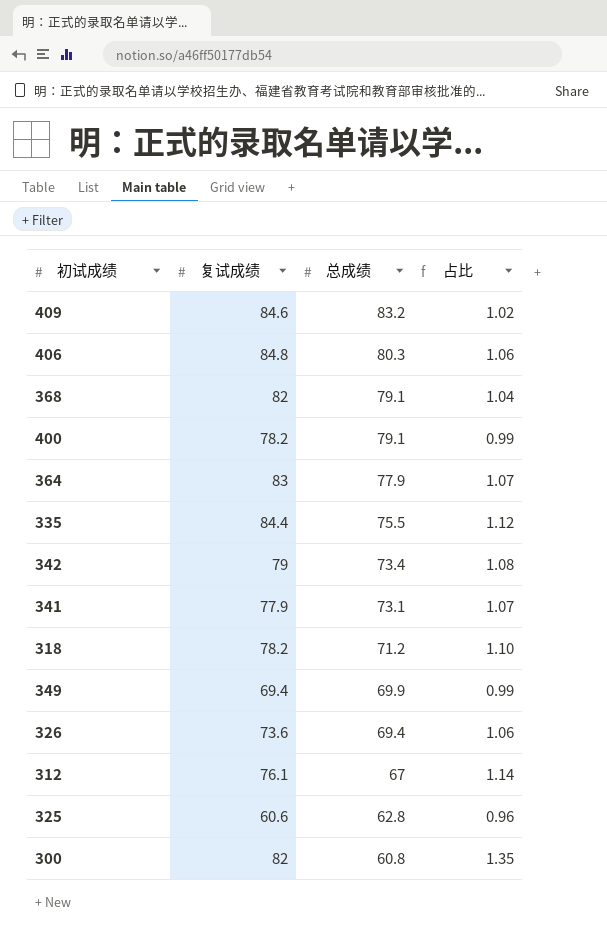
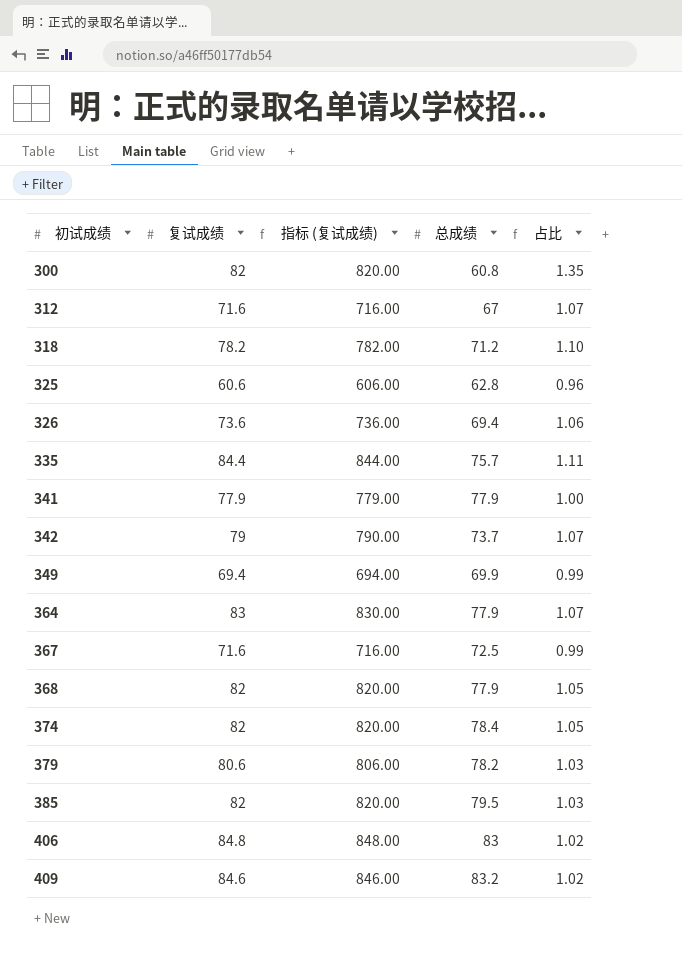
row order: 总成绩 descending -> 初试成绩 ascending
column 指标 (复试成绩) | formula: none -> [复试成绩] * 10
row 400: 78.2 | 79.1 | 0.99 -> none
312 | 复试成绩: 76.1 -> 71.6
312 | 占比: 1.14 -> 1.07
335 | 总成绩: 75.5 -> 75.7
335 | 占比: 1.12 -> 1.11
341 | 总成绩: 73.1 -> 77.9
341 | 占比: 1.07 -> 1.00
342 | 总成绩: 73.4 -> 73.7
342 | 占比: 1.08 -> 1.07
row 367: none -> 71.6 | 716.00 | 72.5 | 0.99
368 | 总成绩: 79.1 -> 77.9
368 | 占比: 1.04 -> 1.05
row 374: none -> 82 | 820.00 | 78.4 | 1.05
row 379: none -> 80.6 | 806.00 | 78.2 | 1.03
row 385: none -> 82 | 820.00 | 79.5 | 1.03
406 | 总成绩: 80.3 -> 83
406 | 占比: 1.06 -> 1.02

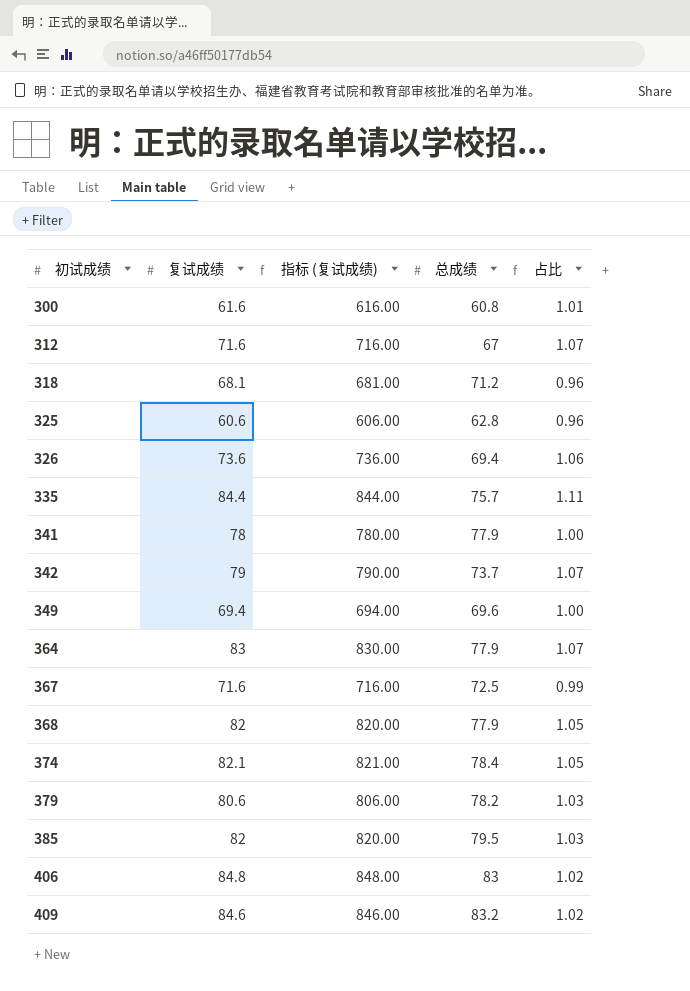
300 | 复试成绩: 82 -> 61.6
300 | 指标 (复试成绩): 820.00 -> 616.00
300 | 占比: 1.35 -> 1.01
318 | 复试成绩: 78.2 -> 68.1
318 | 指标 (复试成绩): 782.00 -> 681.00
318 | 占比: 1.10 -> 0.96
341 | 复试成绩: 77.9 -> 78
341 | 指标 (复试成绩): 779.00 -> 780.00
349 | 总成绩: 69.9 -> 69.6
349 | 占比: 0.99 -> 1.00
374 | 复试成绩: 82 -> 82.1
374 | 指标 (复试成绩): 820.00 -> 821.00

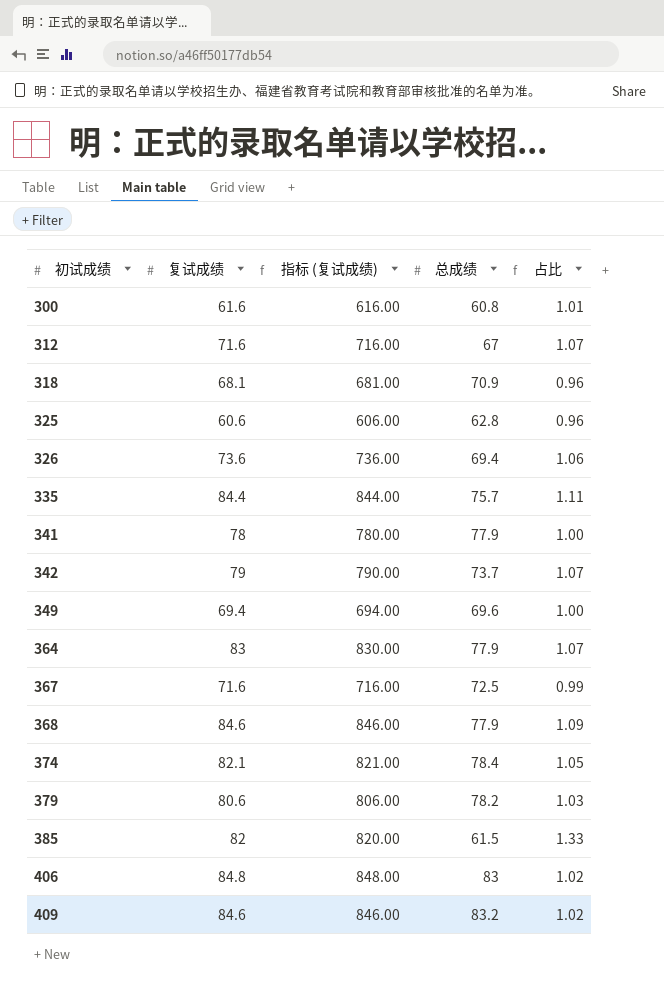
318 | 总成绩: 71.2 -> 70.9
368 | 复试成绩: 82 -> 84.6
368 | 指标 (复试成绩): 820.00 -> 846.00
368 | 占比: 1.05 -> 1.09
385 | 总成绩: 79.5 -> 61.5
385 | 占比: 1.03 -> 1.33

